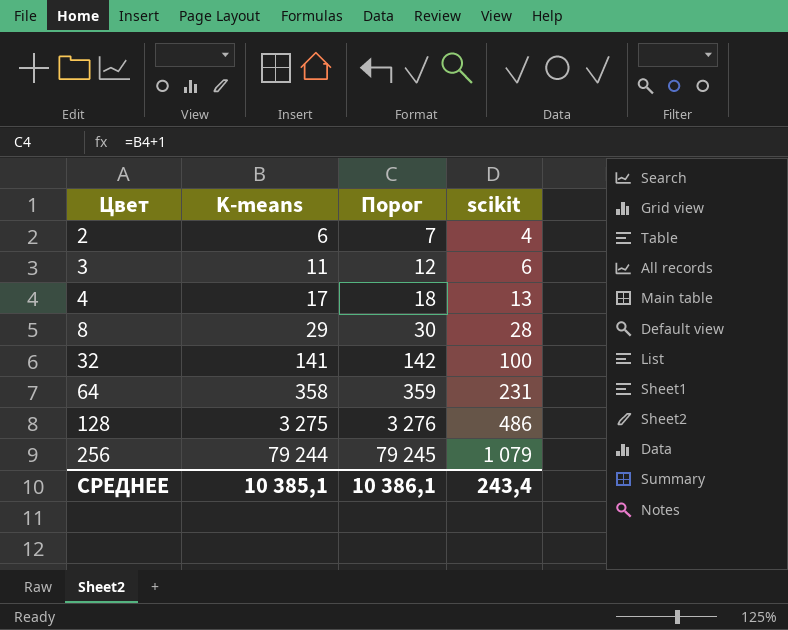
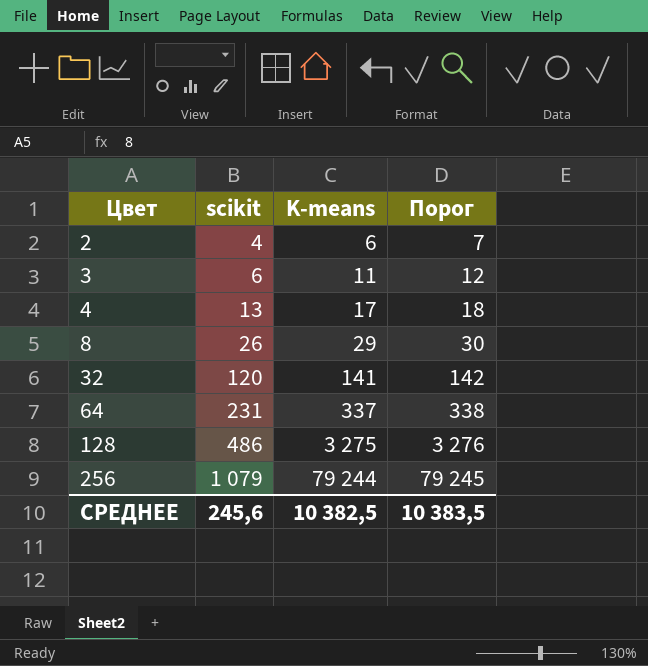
column scikit | position: 4 -> 2
8 | scikit: 28 -> 26
32 | scikit: 100 -> 120
64 | K-means: 358 -> 337
64 | Порог: 359 -> 338
СРЕДНЕЕ | scikit: 243,4 -> 245,6
СРЕДНЕЕ | K-means: 10 385,1 -> 10 382,5
СРЕДНЕЕ | Порог: 10 386,1 -> 10 383,5

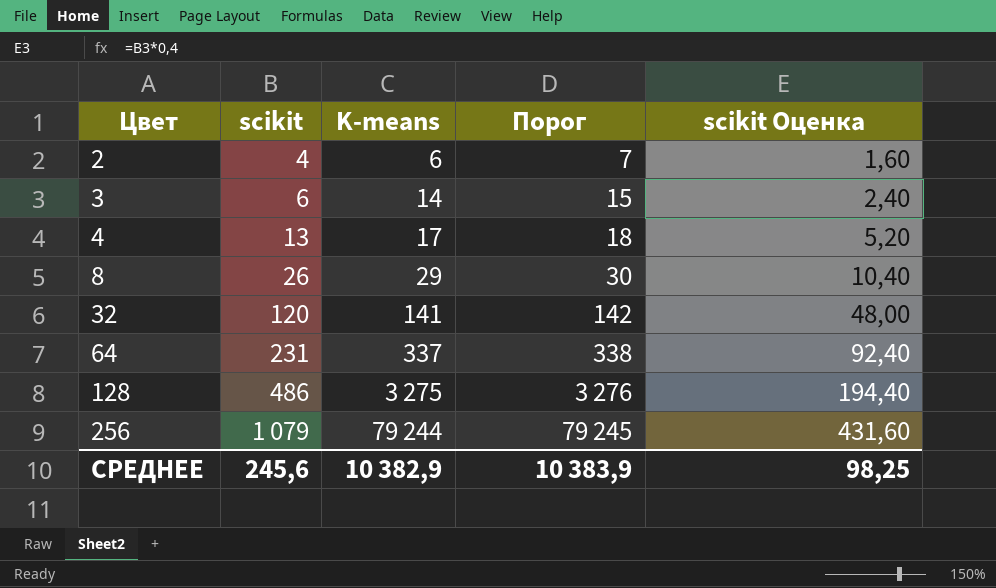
column scikit Оценка | formula: none -> [scikit] * 0,4
3 | K-means: 11 -> 14
3 | Порог: 12 -> 15
СРЕДНЕЕ | K-means: 10 382,5 -> 10 382,9
СРЕДНЕЕ | Порог: 10 383,5 -> 10 383,9

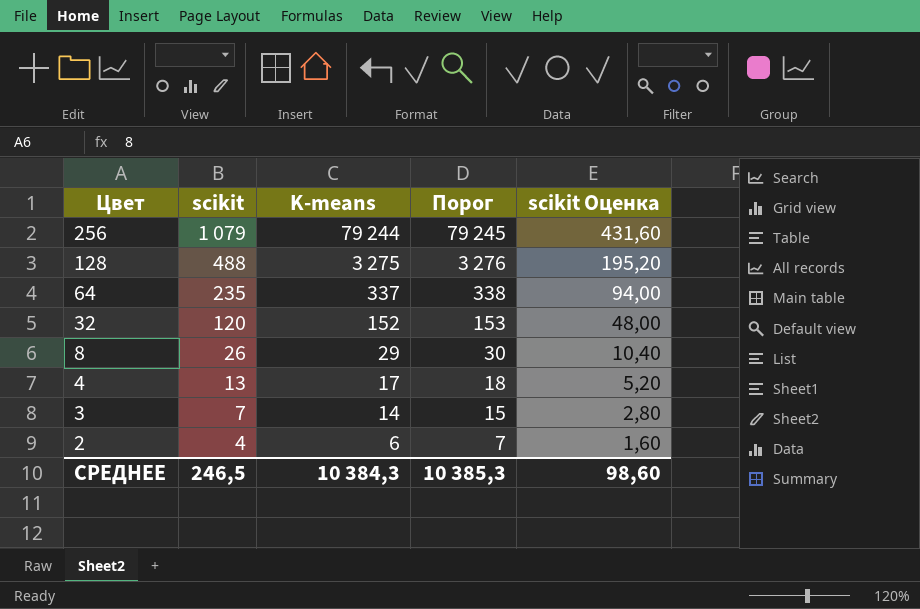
row order: Цвет ascending -> Цвет descending
128 | scikit: 486 -> 488
128 | scikit Оценка: 194,40 -> 195,20
64 | scikit: 231 -> 235
64 | scikit Оценка: 92,40 -> 94,00
32 | K-means: 141 -> 152
32 | Порог: 142 -> 153
3 | scikit: 6 -> 7
3 | scikit Оценка: 2,40 -> 2,80
СРЕДНЕЕ | scikit: 245,6 -> 246,5
СРЕДНЕЕ | K-means: 10 382,9 -> 10 384,3
СРЕДНЕЕ | Порог: 10 383,9 -> 10 385,3
СРЕДНЕЕ | scikit Оценка: 98,25 -> 98,60

